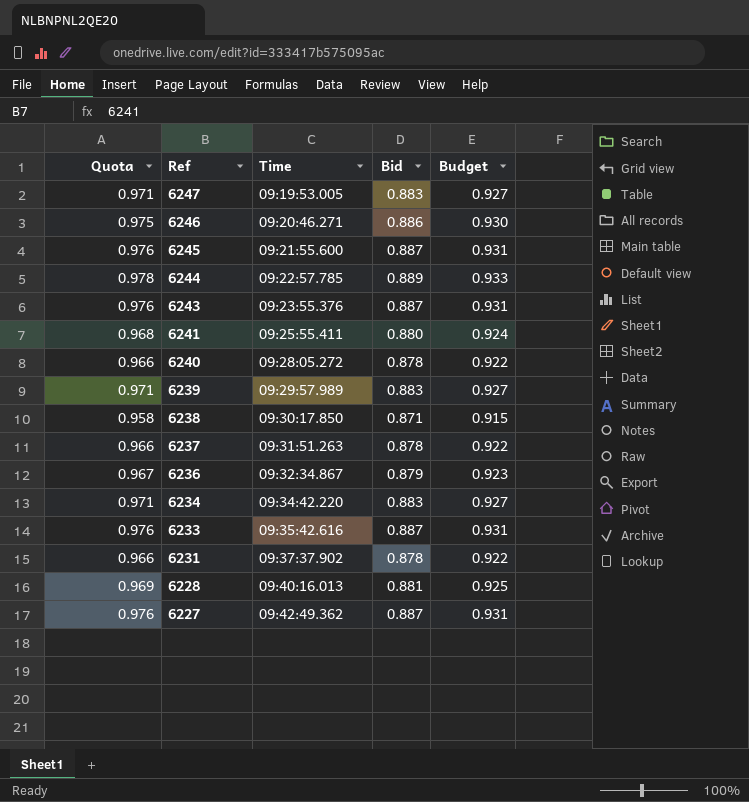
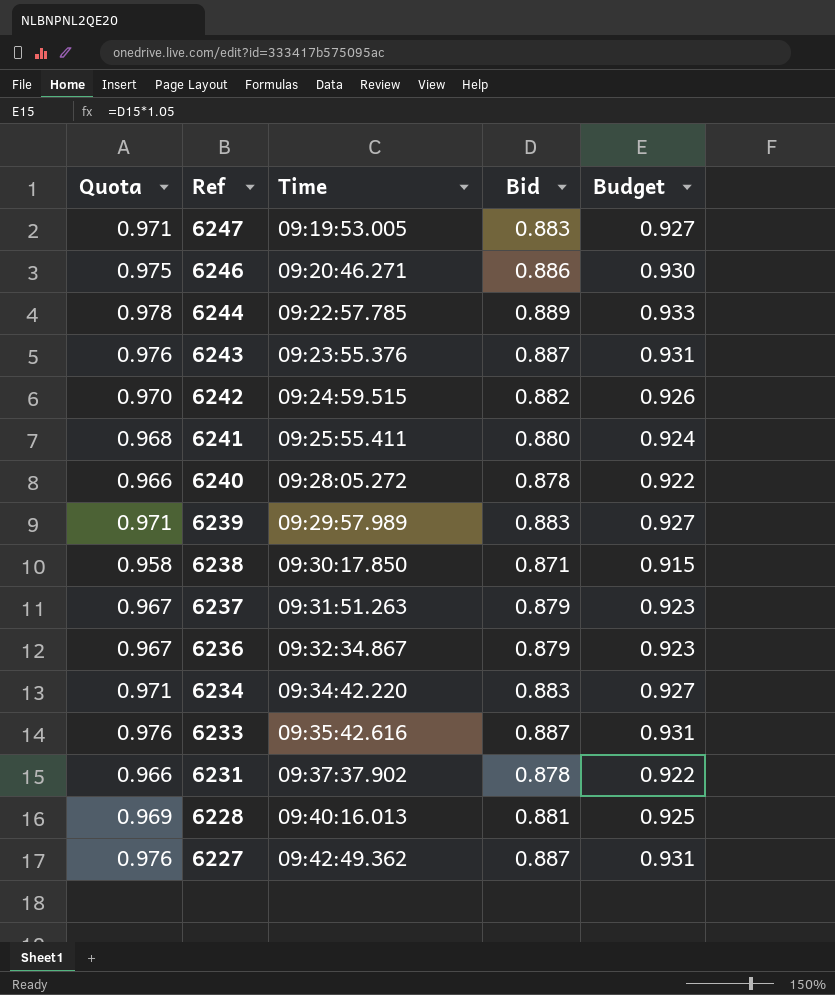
row 6245: 0.976 | 09:21:55.600 | 0.887 | 0.931 -> none
row 6242: none -> 0.970 | 09:24:59.515 | 0.882 | 0.926
6237 | Quota: 0.966 -> 0.967
6237 | Bid: 0.878 -> 0.879
6237 | Budget: 0.922 -> 0.923

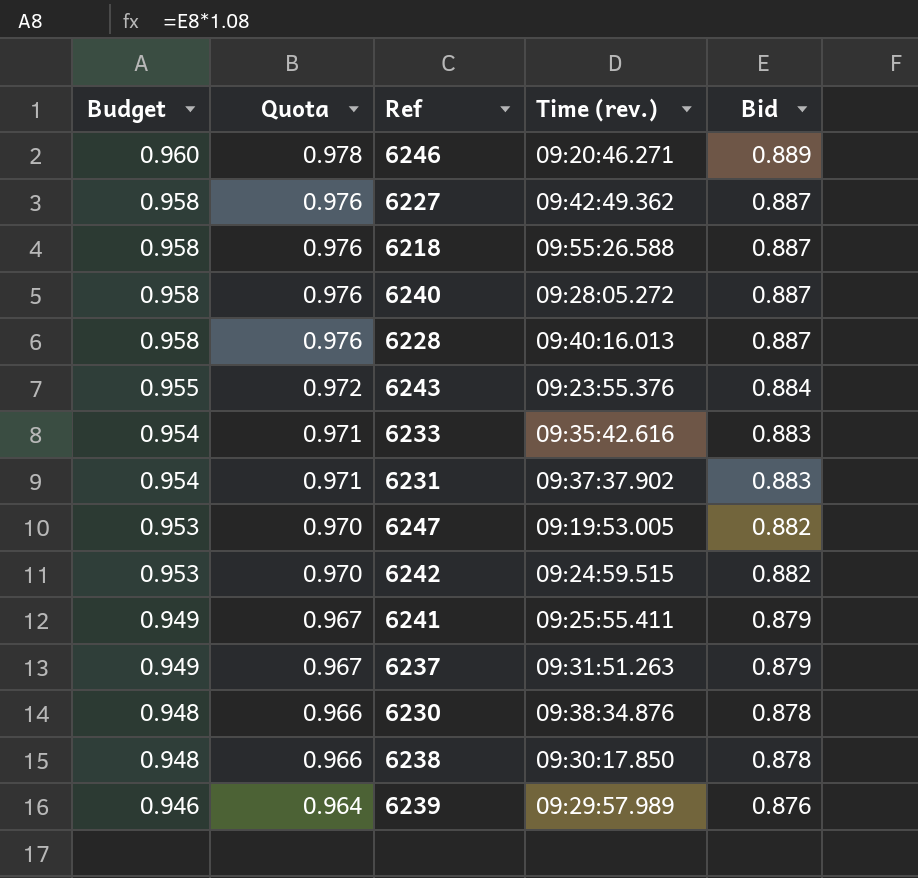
row order: Ref descending -> Budget descending
column Budget | formula: [Bid] * 1.05 -> [Bid] * 1.08
column Budget | position: 5 -> 1
column name: Time -> Time (rev.)
row 6244: 0.978 | 09:22:57.785 | 0.889 | 0.933 -> none
row 6236: 0.967 | 09:32:34.867 | 0.879 | 0.923 -> none
row 6234: 0.971 | 09:34:42.220 | 0.883 | 0.927 -> none
6246 | Quota: 0.975 -> 0.978
6246 | Bid: 0.886 -> 0.889
row 6218: none -> 0.958 | 0.976 | 09:55:26.588 | 0.887
6240 | Quota: 0.966 -> 0.976
6240 | Bid: 0.878 -> 0.887
6228 | Quota: 0.969 -> 0.976
6228 | Bid: 0.881 -> 0.887
6243 | Quota: 0.976 -> 0.972
6243 | Bid: 0.887 -> 0.884
6233 | Quota: 0.976 -> 0.971
6233 | Bid: 0.887 -> 0.883
6231 | Quota: 0.966 -> 0.971
6231 | Bid: 0.878 -> 0.883
6247 | Quota: 0.971 -> 0.970
6247 | Bid: 0.883 -> 0.882
6241 | Quota: 0.968 -> 0.967
6241 | Bid: 0.880 -> 0.879
row 6230: none -> 0.948 | 0.966 | 09:38:34.876 | 0.878
6238 | Quota: 0.958 -> 0.966
6238 | Bid: 0.871 -> 0.878
6239 | Quota: 0.971 -> 0.964
6239 | Bid: 0.883 -> 0.876

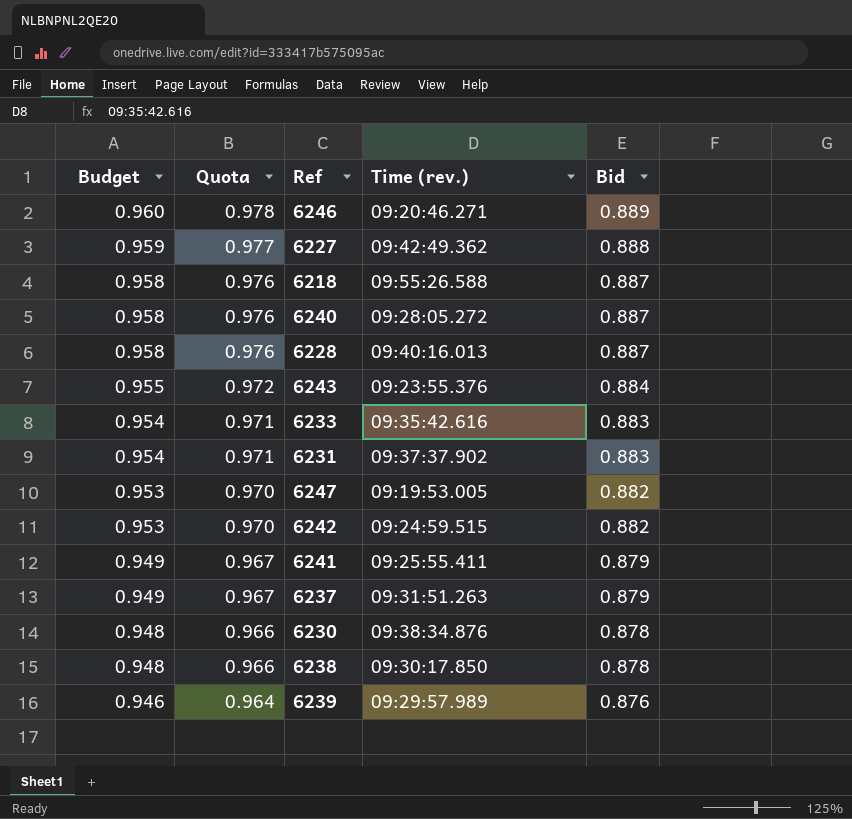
6227 | Budget: 0.958 -> 0.959
6227 | Quota: 0.976 -> 0.977
6227 | Bid: 0.887 -> 0.888

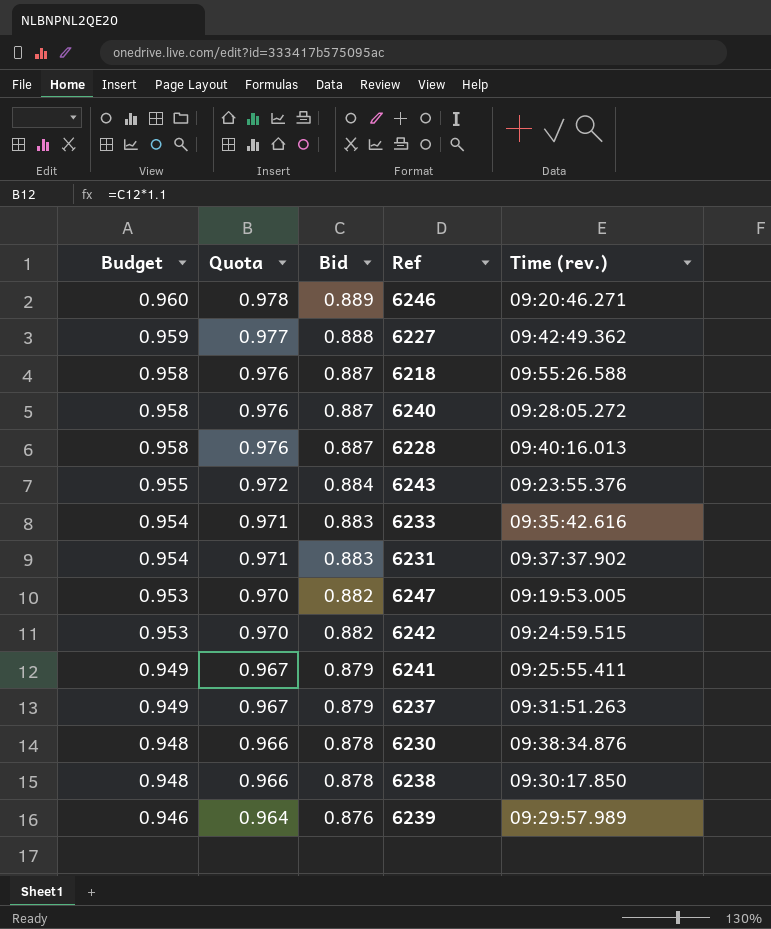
column Bid | position: 5 -> 3

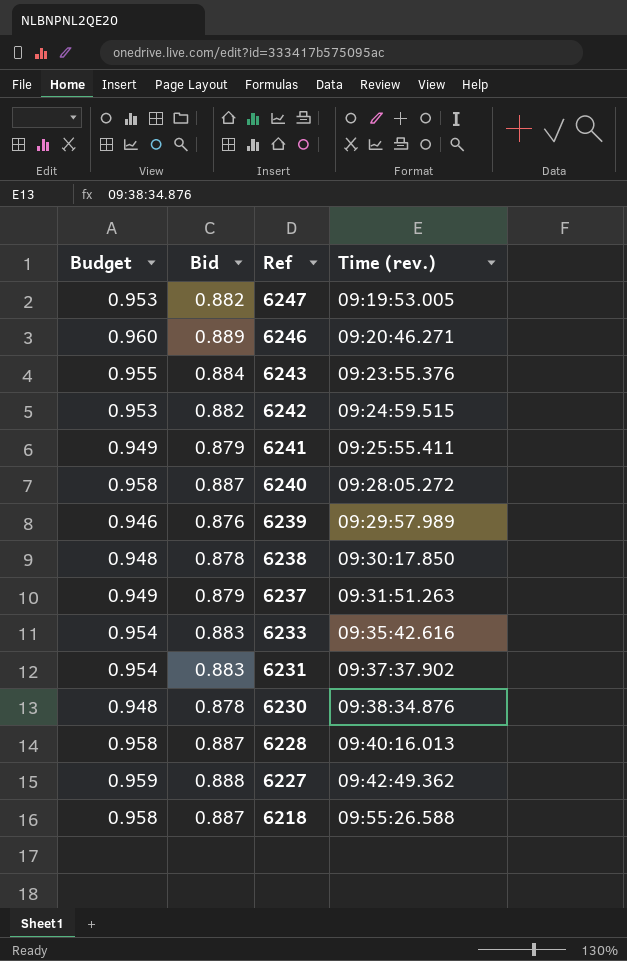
row order: Budget descending -> Ref descending
column Quota | formula: [Bid] * 1.1 -> none

